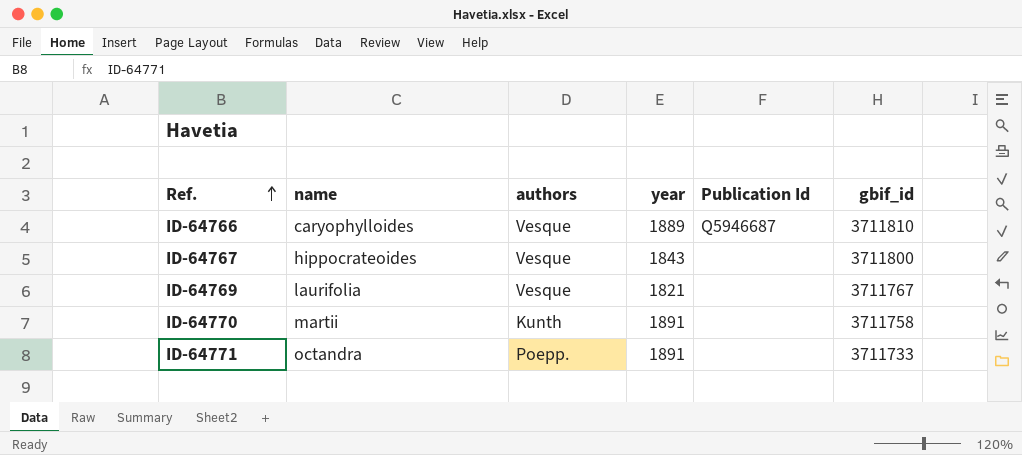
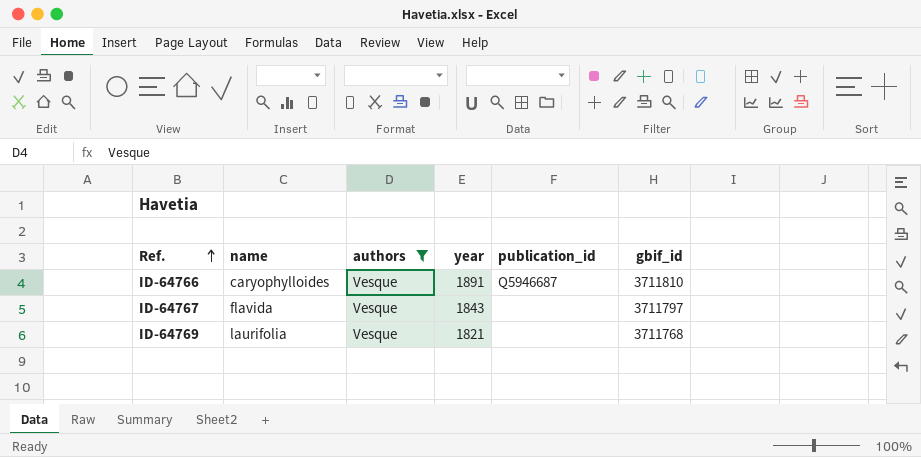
filter: none -> authors = Vesque
column name: Publication Id -> publication_id
ID-64766 | year: 1889 -> 1891
ID-64767 | name: hippocrateoides -> flavida
ID-64767 | gbif_id: 3711800 -> 3711797
ID-64769 | gbif_id: 3711767 -> 3711768

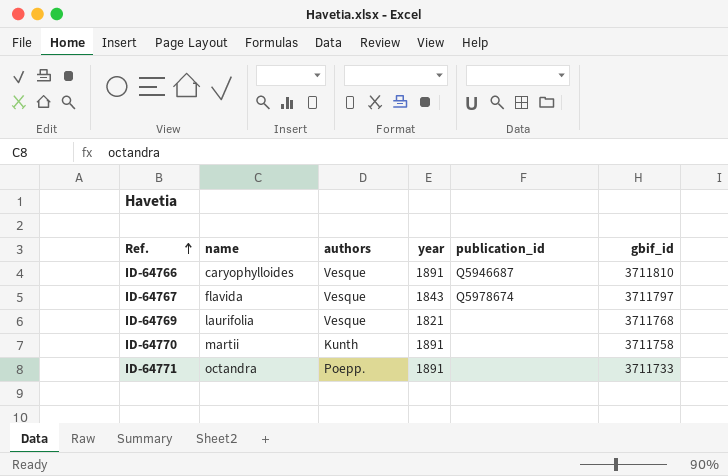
filter: authors = Vesque -> none
ID-64767 | publication_id: none -> Q5978674

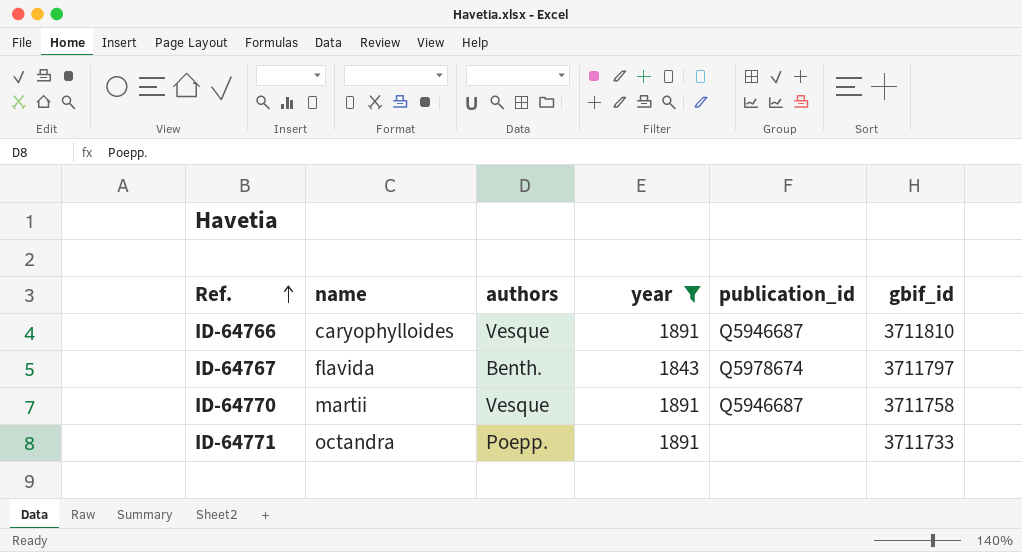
filter: none -> year != 1821
ID-64767 | authors: Vesque -> Benth.
ID-64770 | authors: Kunth -> Vesque
ID-64770 | publication_id: none -> Q5946687

